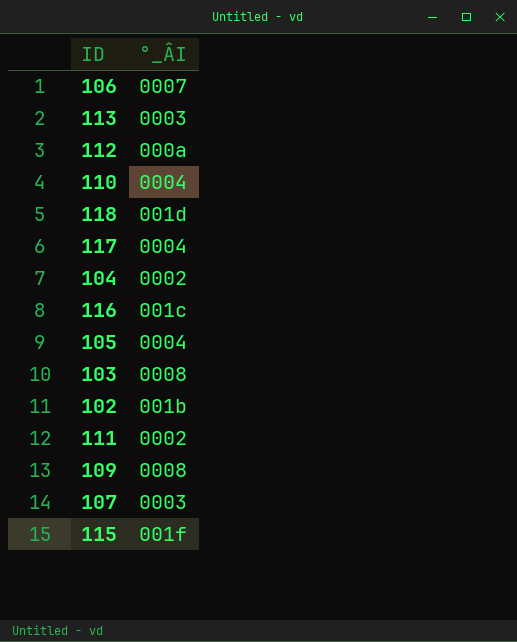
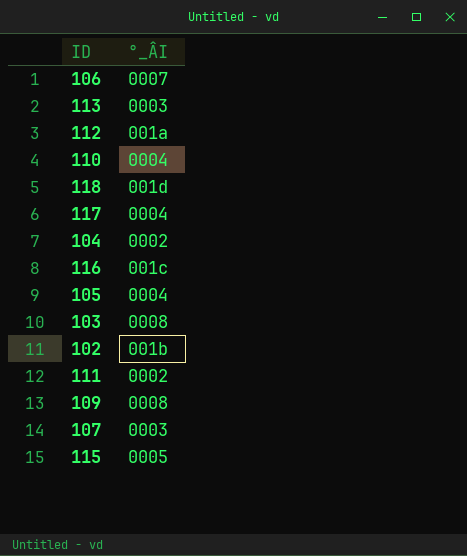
112 | °_ÂI: 000a -> 001a
115 | °_ÂI: 001f -> 0005

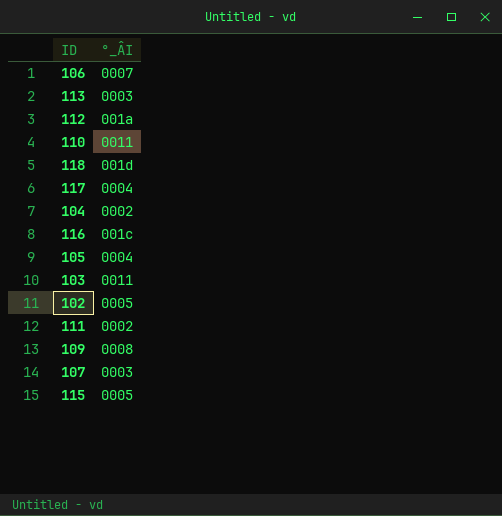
110 | °_ÂI: 0004 -> 0011
103 | °_ÂI: 0008 -> 0011
102 | °_ÂI: 001b -> 0005

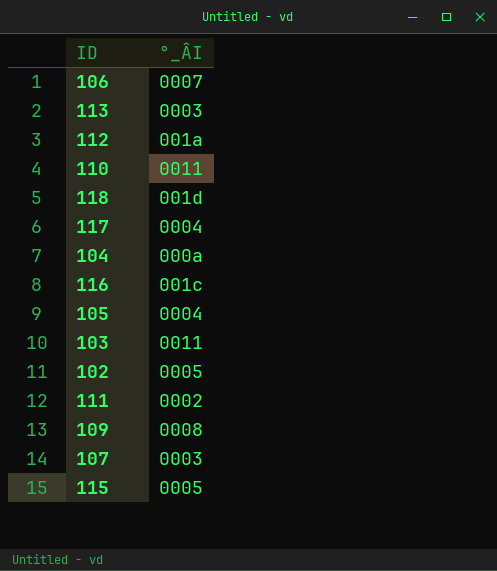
104 | °_ÂI: 0002 -> 000a

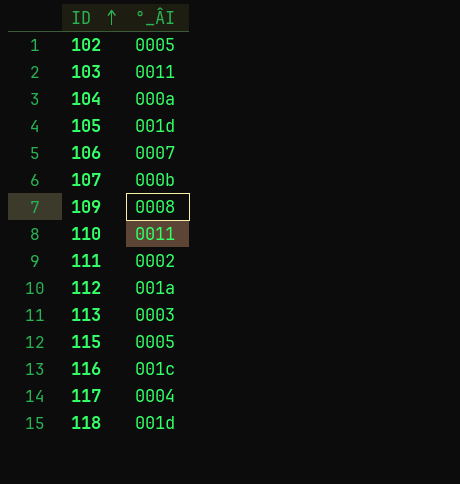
row order: none -> ID ascending
105 | °_ÂI: 0004 -> 001d
107 | °_ÂI: 0003 -> 000b

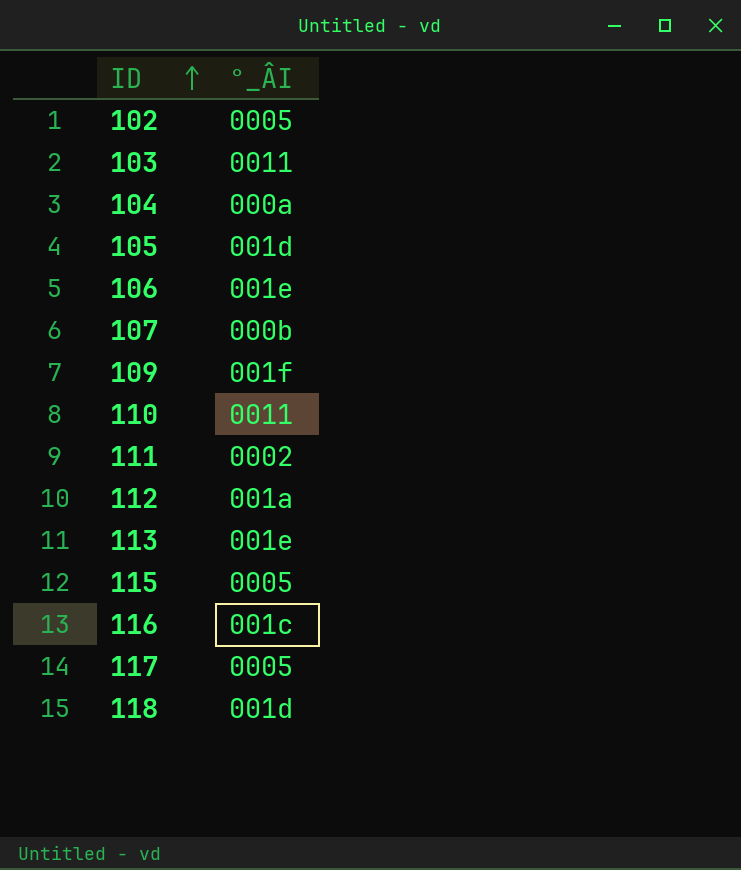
106 | °_ÂI: 0007 -> 001e
109 | °_ÂI: 0008 -> 001f
113 | °_ÂI: 0003 -> 001e
117 | °_ÂI: 0004 -> 0005

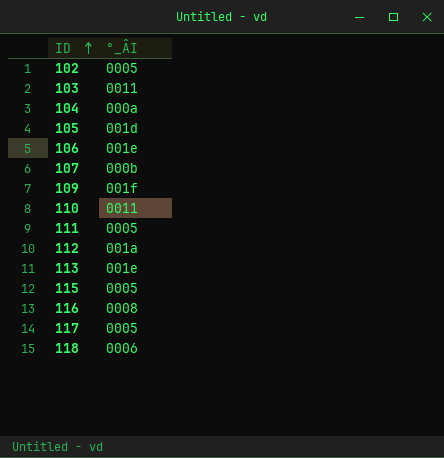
111 | °_ÂI: 0002 -> 0005
116 | °_ÂI: 001c -> 0008
118 | °_ÂI: 001d -> 0006

